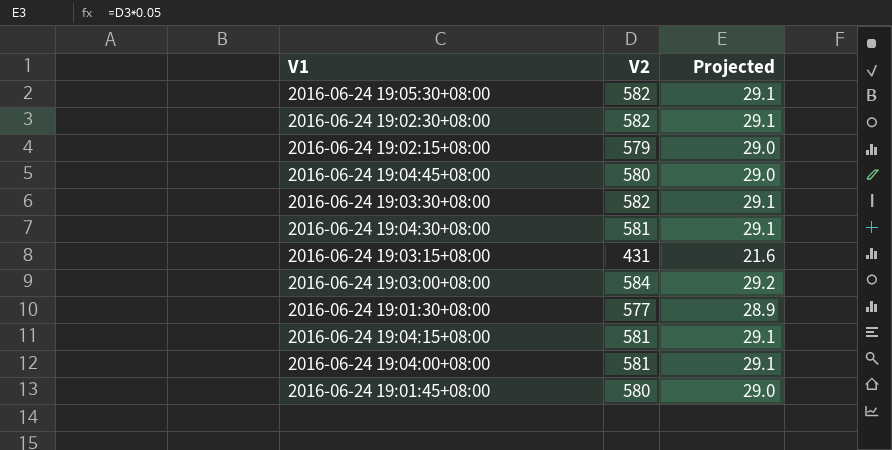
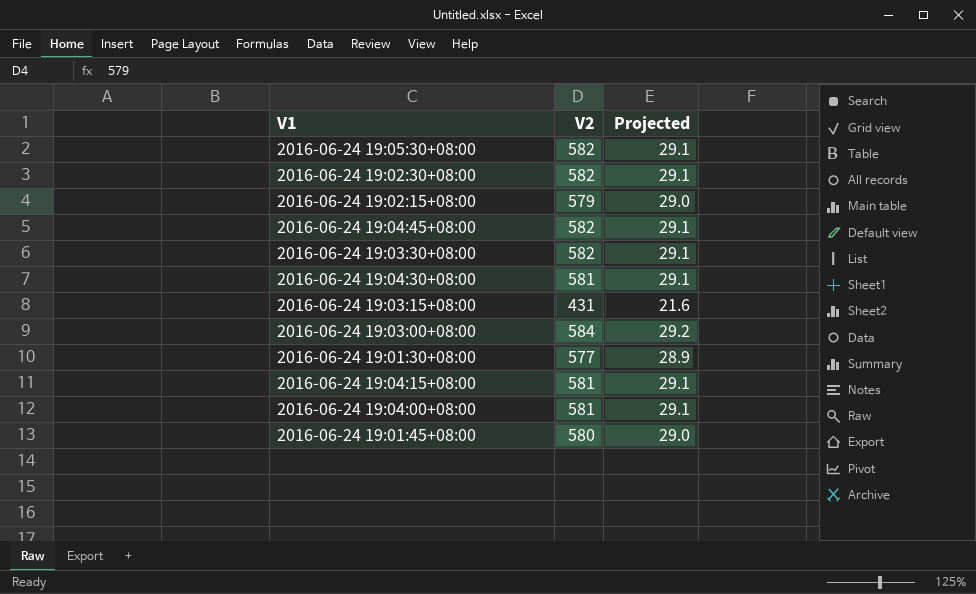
2016-06-24 19:04:45+08:00 | V2: 580 -> 582
2016-06-24 19:04:45+08:00 | Projected: 29.0 -> 29.1

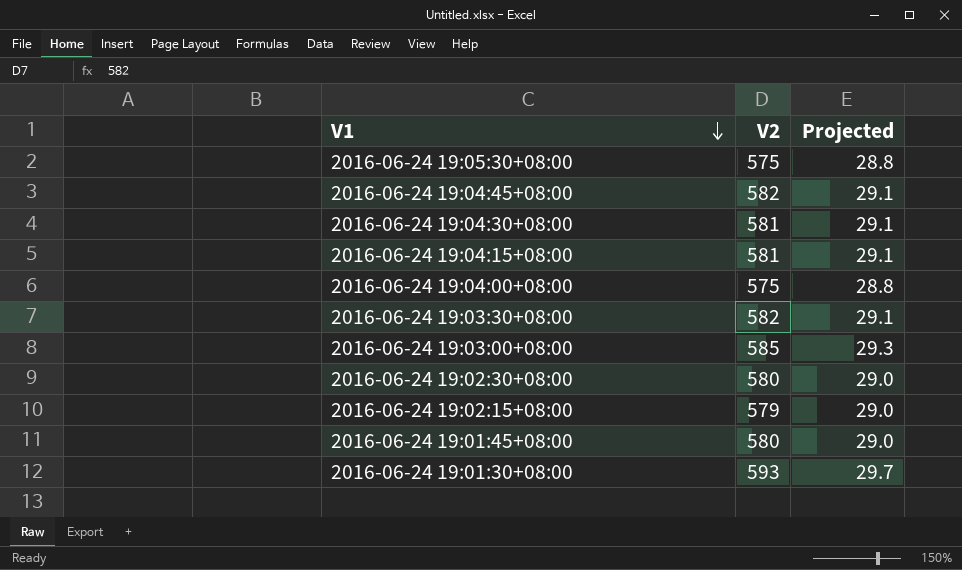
row order: none -> V1 descending
row 2016-06-24 19:03:15+08:00: 431 | 21.6 -> none
2016-06-24 19:05:30+08:00 | V2: 582 -> 575
2016-06-24 19:05:30+08:00 | Projected: 29.1 -> 28.8
2016-06-24 19:04:00+08:00 | V2: 581 -> 575
2016-06-24 19:04:00+08:00 | Projected: 29.1 -> 28.8
2016-06-24 19:03:00+08:00 | V2: 584 -> 585
2016-06-24 19:03:00+08:00 | Projected: 29.2 -> 29.3
2016-06-24 19:02:30+08:00 | V2: 582 -> 580
2016-06-24 19:02:30+08:00 | Projected: 29.1 -> 29.0
2016-06-24 19:01:30+08:00 | V2: 577 -> 593
2016-06-24 19:01:30+08:00 | Projected: 28.9 -> 29.7

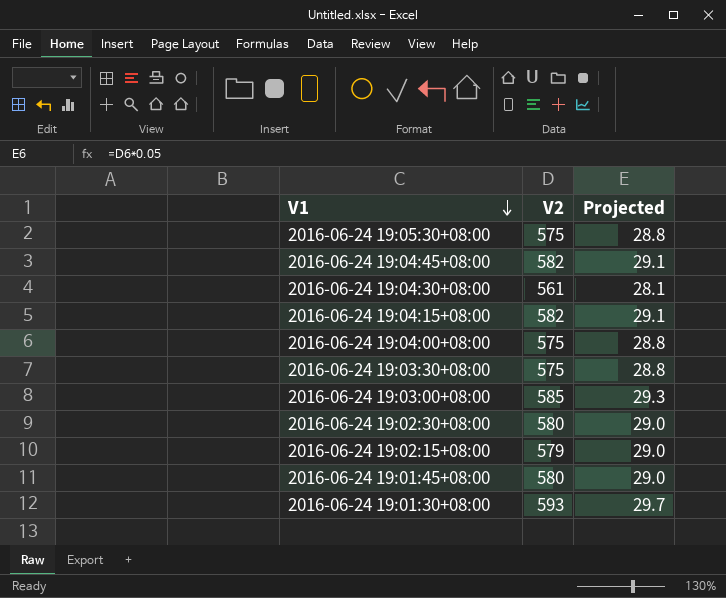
2016-06-24 19:04:30+08:00 | V2: 581 -> 561
2016-06-24 19:04:30+08:00 | Projected: 29.1 -> 28.1
2016-06-24 19:04:15+08:00 | V2: 581 -> 582
2016-06-24 19:03:30+08:00 | V2: 582 -> 575
2016-06-24 19:03:30+08:00 | Projected: 29.1 -> 28.8

